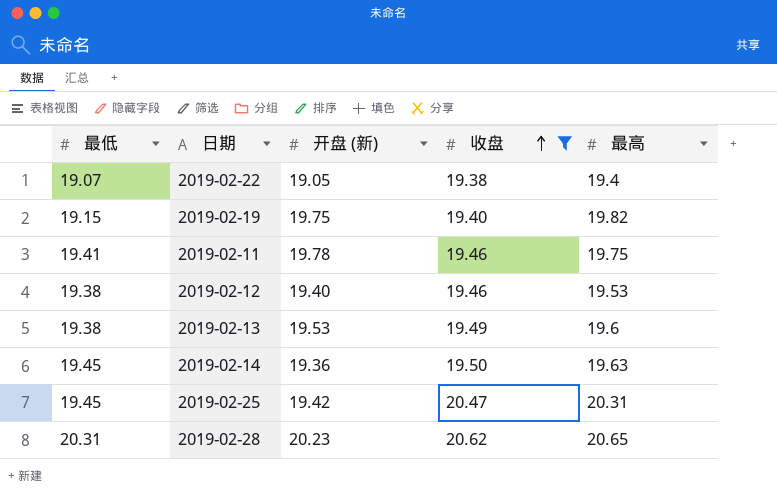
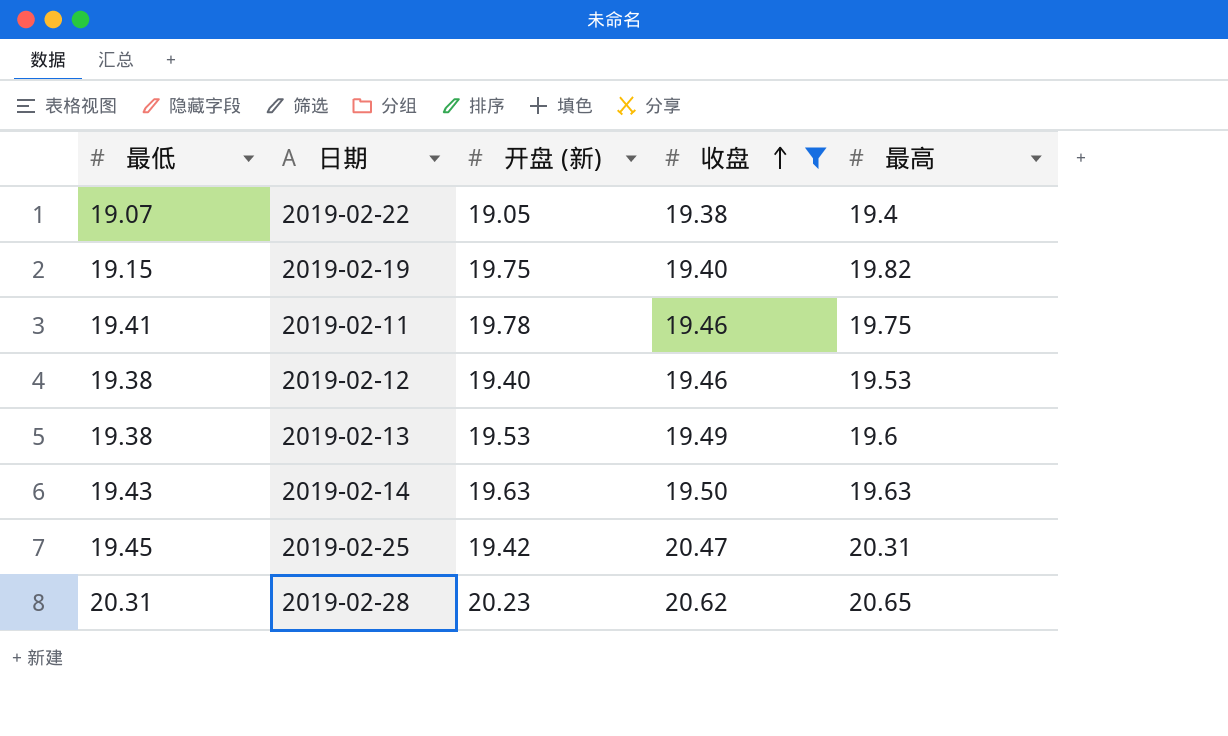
2019-02-14 | 最低: 19.45 -> 19.43
2019-02-14 | 开盘 (新): 19.36 -> 19.63

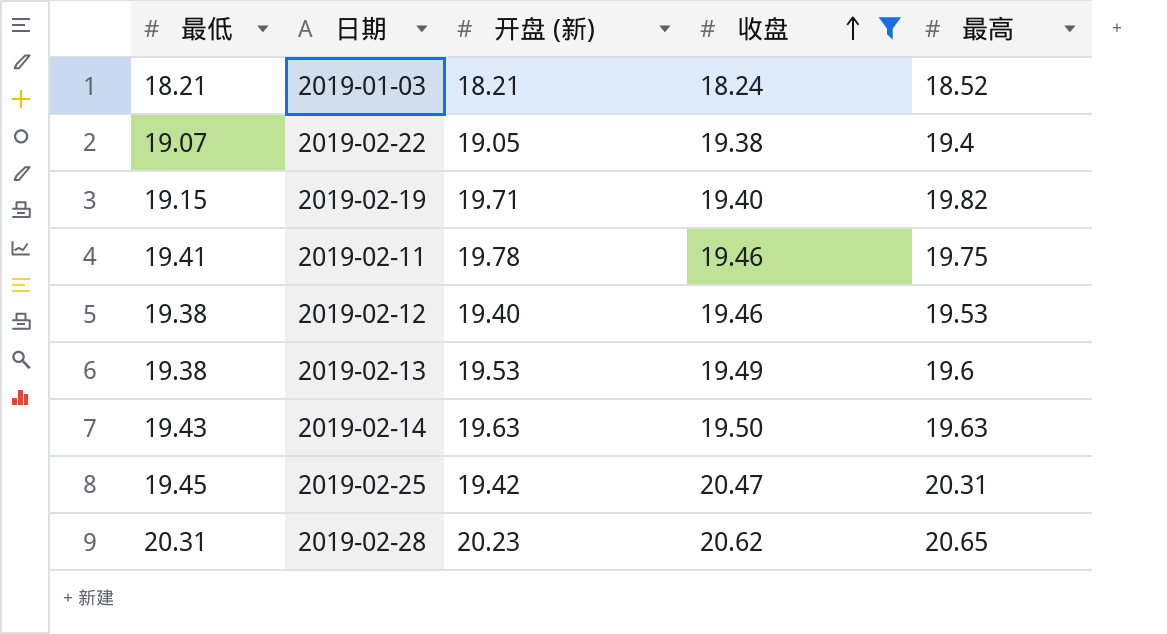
row 2019-01-03: none -> 18.21 | 18.21 | 18.24 | 18.52
2019-02-19 | 开盘 (新): 19.75 -> 19.71

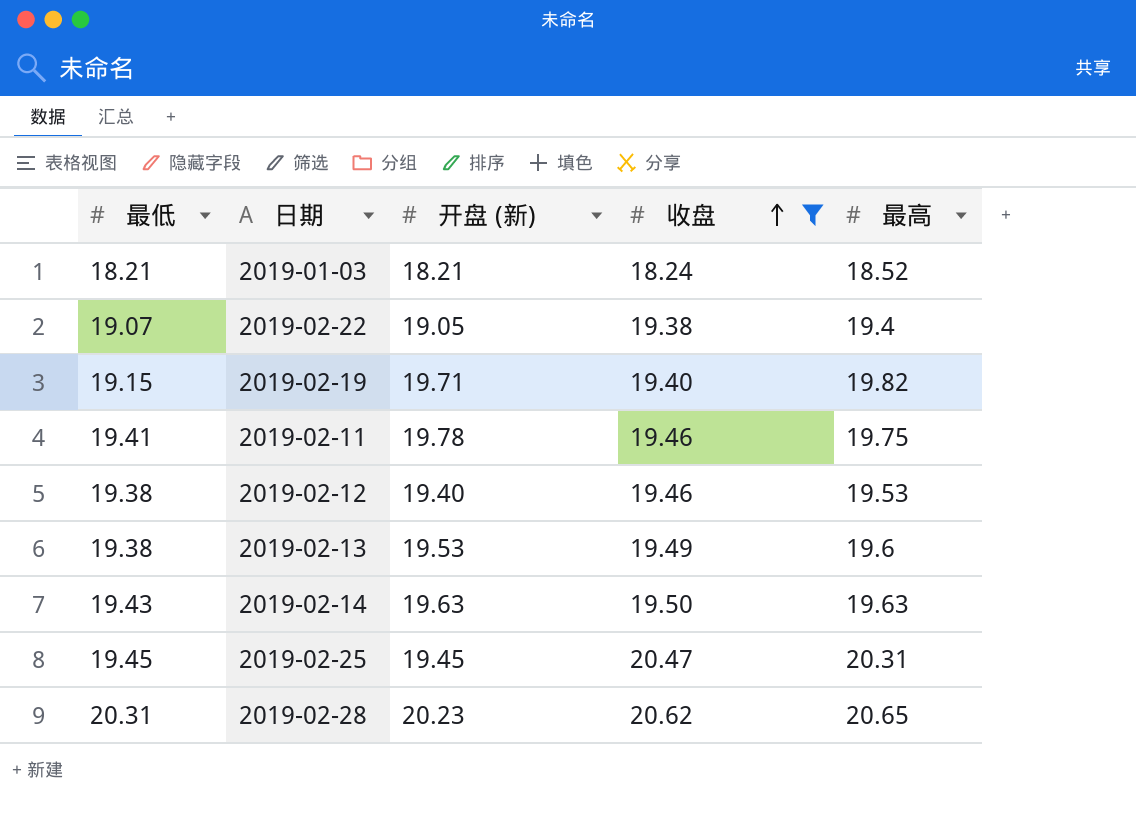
2019-02-25 | 开盘 (新): 19.42 -> 19.45

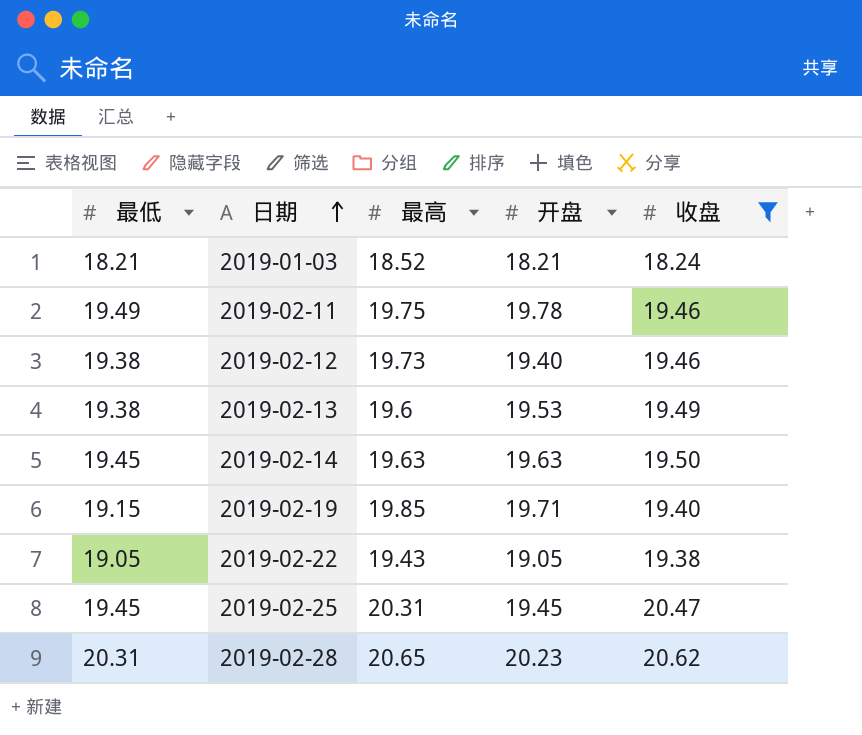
row order: 收盘 ascending -> 日期 ascending
column 最高 | position: 5 -> 3
column name: 开盘 (新) -> 开盘
2019-02-11 | 最低: 19.41 -> 19.49
2019-02-12 | 最高: 19.53 -> 19.73
2019-02-14 | 最低: 19.43 -> 19.45
2019-02-19 | 最高: 19.82 -> 19.85
2019-02-22 | 最低: 19.07 -> 19.05
2019-02-22 | 最高: 19.4 -> 19.43

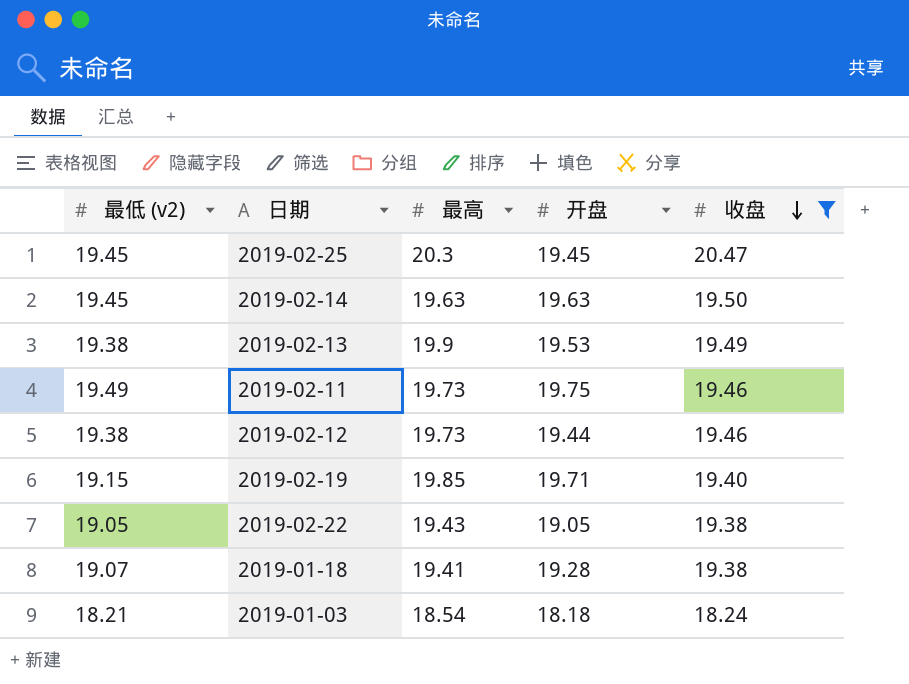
row order: 日期 ascending -> 收盘 descending
column name: 最低 -> 最低 (v2)
row 2019-02-28: 20.31 | 20.65 | 20.23 | 20.62 -> none
2019-02-25 | 最高: 20.31 -> 20.3
2019-02-13 | 最高: 19.6 -> 19.9
2019-02-11 | 最高: 19.75 -> 19.73
2019-02-11 | 开盘: 19.78 -> 19.75
2019-02-12 | 开盘: 19.40 -> 19.44
row 2019-01-18: none -> 19.07 | 19.41 | 19.28 | 19.38
2019-01-03 | 最高: 18.52 -> 18.54
2019-01-03 | 开盘: 18.21 -> 18.18

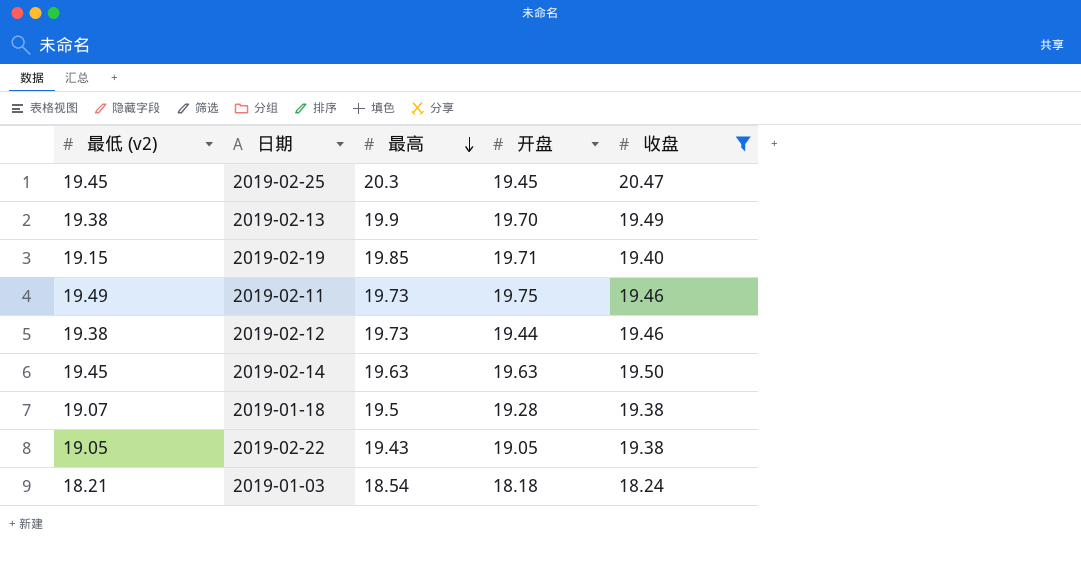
row order: 收盘 descending -> 最高 descending
2019-02-13 | 开盘: 19.53 -> 19.70
2019-01-18 | 最高: 19.41 -> 19.5

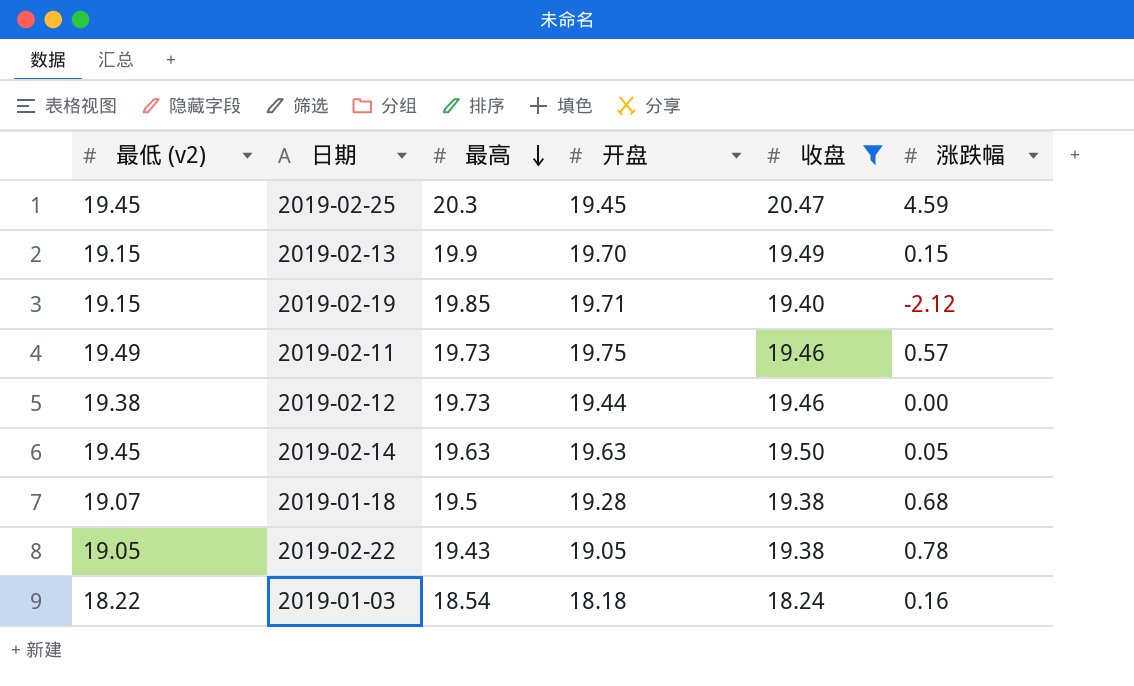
column 涨跌幅 | position: none -> 6
2019-02-13 | 最低 (v2): 19.38 -> 19.15
2019-01-03 | 最低 (v2): 18.21 -> 18.22

